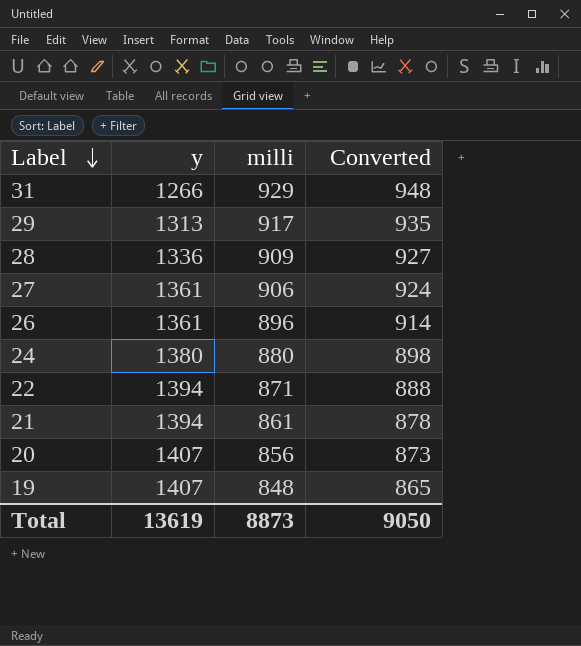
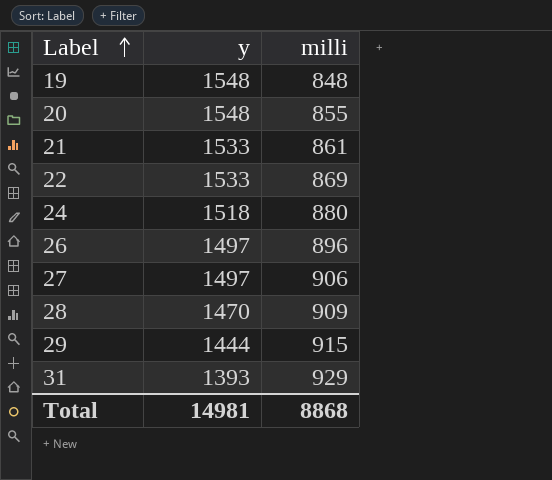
row order: Label descending -> Label ascending
column Converted | formula: [milli] * 1.02 -> none
19 | y: 1407 -> 1548
20 | y: 1407 -> 1548
20 | milli: 856 -> 855
21 | y: 1394 -> 1533
22 | y: 1394 -> 1533
22 | milli: 871 -> 869
24 | y: 1380 -> 1518
26 | y: 1361 -> 1497
27 | y: 1361 -> 1497
28 | y: 1336 -> 1470
29 | y: 1313 -> 1444
29 | milli: 917 -> 915
31 | y: 1266 -> 1393
Total | y: 13619 -> 14981
Total | milli: 8873 -> 8868

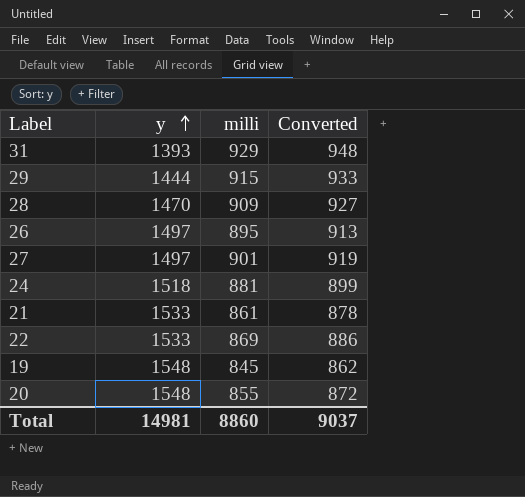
row order: Label ascending -> y ascending
column Converted | formula: none -> [milli] * 1.02
26 | milli: 896 -> 895
27 | milli: 906 -> 901
24 | milli: 880 -> 881
19 | milli: 848 -> 845
Total | milli: 8868 -> 8860

